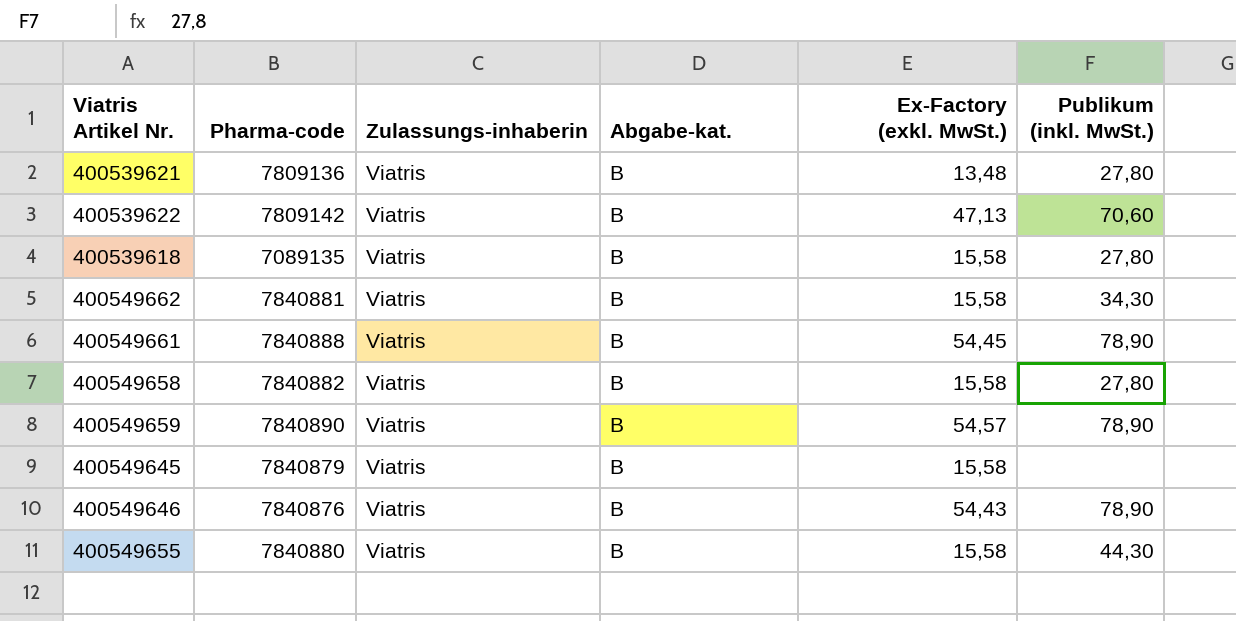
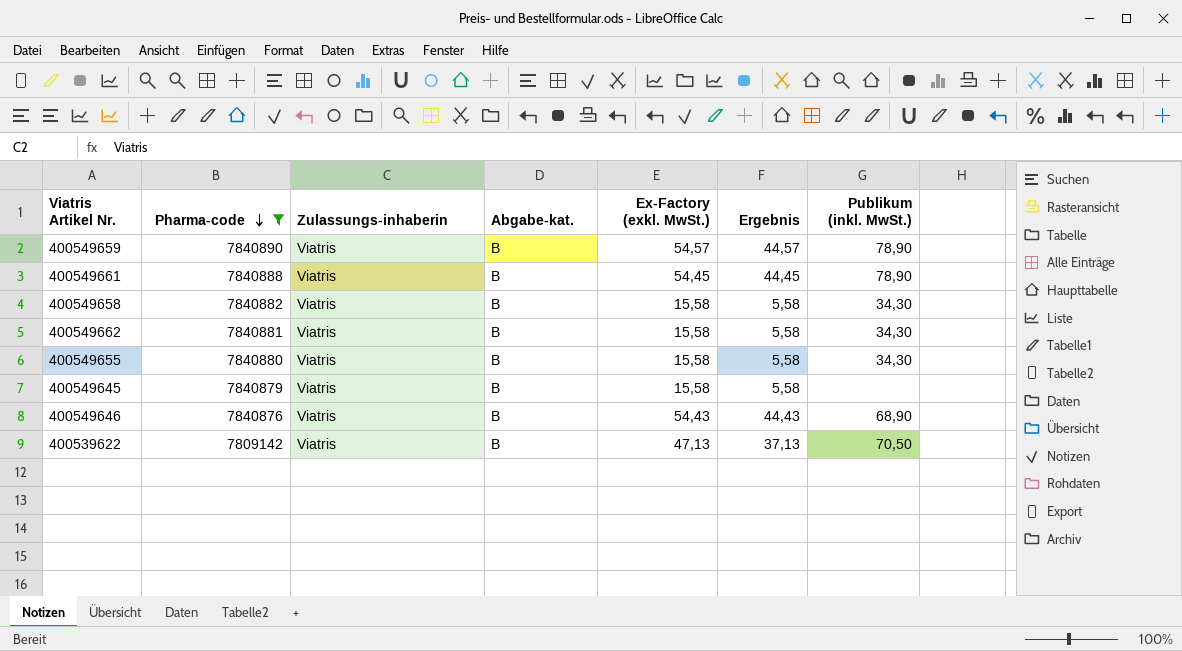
filter: none -> Pharma-code >= 7809142
row order: none -> Pharma-code descending
column Ergebnis | formula: none -> [Ex-Factory (exkl. MwSt.)] - 10
400549658 | Publikum (inkl. MwSt.): 27,80 -> 34,30
400549655 | Publikum (inkl. MwSt.): 44,30 -> 34,30
400549646 | Publikum (inkl. MwSt.): 78,90 -> 68,90
400539622 | Publikum (inkl. MwSt.): 70,60 -> 70,50

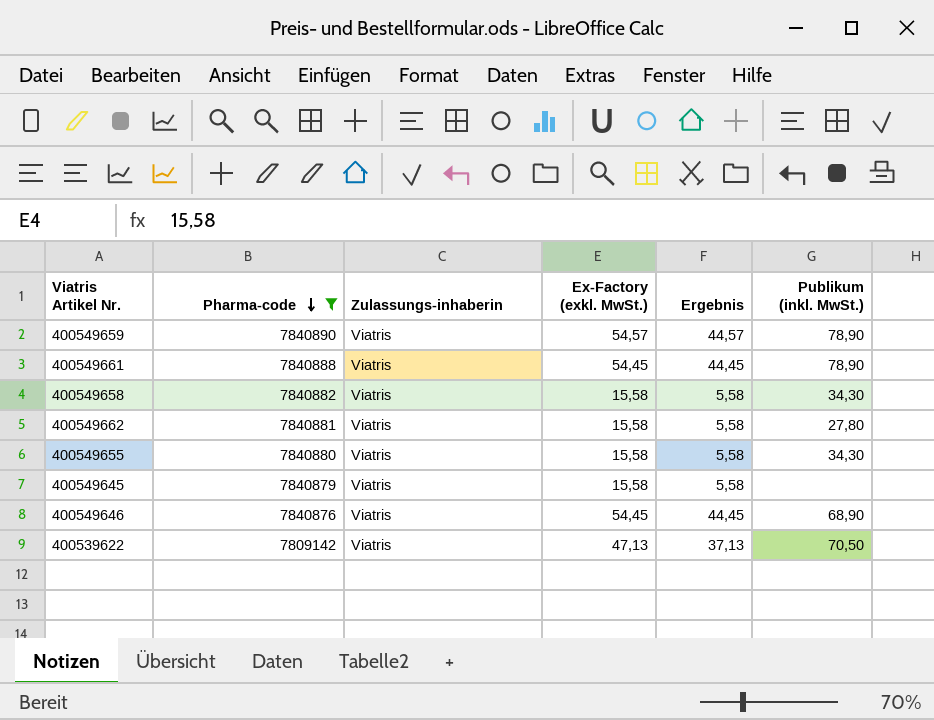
column Abgabe-kat. | position: 4 -> none
400549662 | Publikum (inkl. MwSt.): 34,30 -> 27,80
400549646 | Ex-Factory (exkl. MwSt.): 54,43 -> 54,45
400549646 | Ergebnis: 44,43 -> 44,45

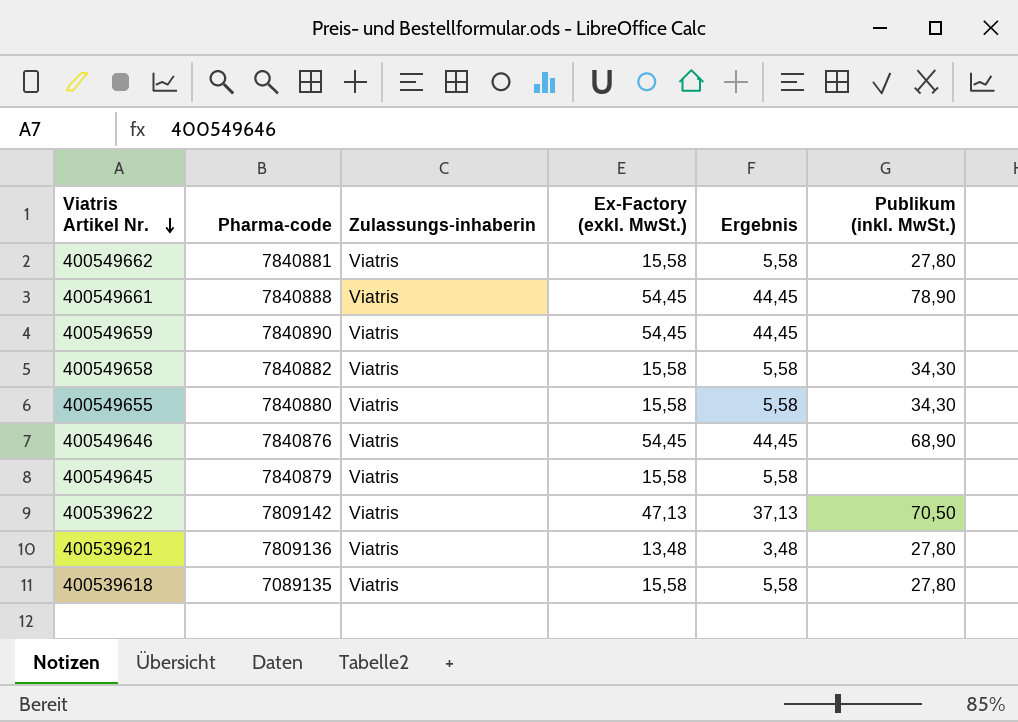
filter: Pharma-code >= 7809142 -> none
row order: Pharma-code descending -> Viatris Artikel Nr. descending
400549659 | Ex-Factory (exkl. MwSt.): 54,57 -> 54,45
400549659 | Ergebnis: 44,57 -> 44,45
400549659 | Publikum (inkl. MwSt.): 78,90 -> none

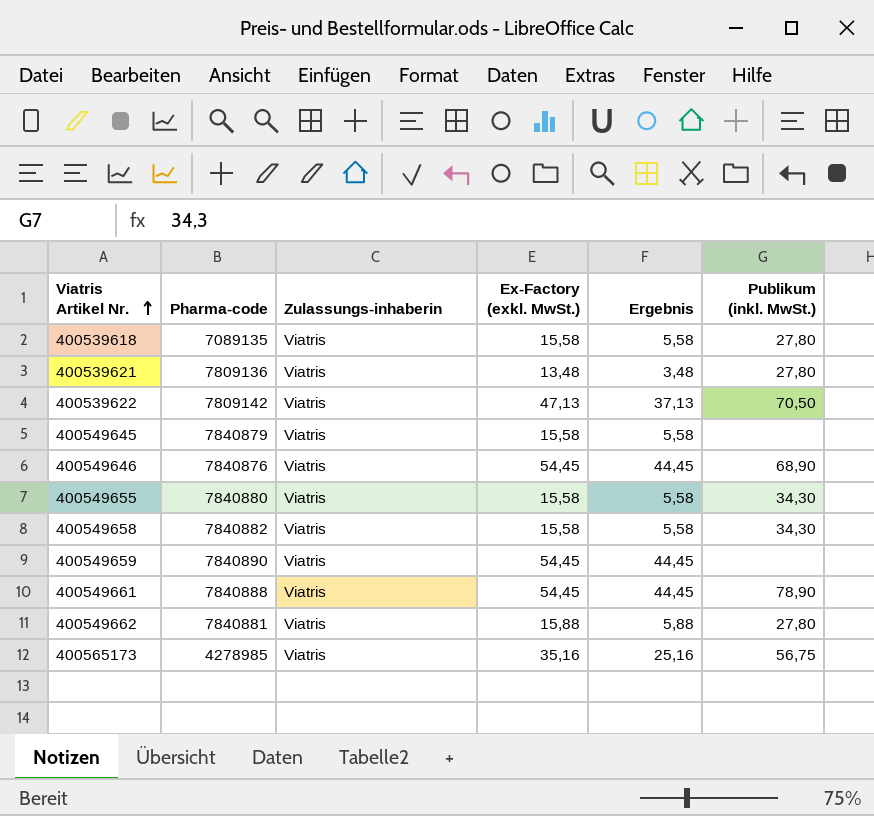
row order: Viatris Artikel Nr. descending -> Viatris Artikel Nr. ascending
400549662 | Ex-Factory (exkl. MwSt.): 15,58 -> 15,88
400549662 | Ergebnis: 5,58 -> 5,88
row 400565173: none -> 4278985 | Viatris | 35,16 | 25,16 | 56,75

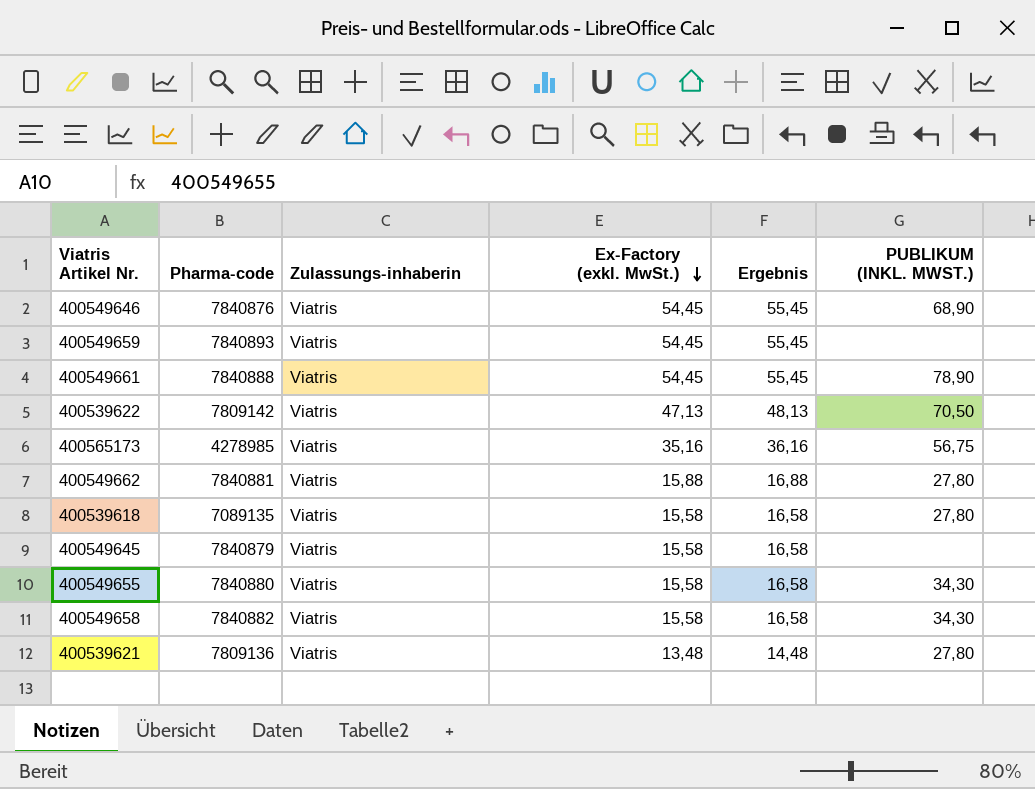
row order: Viatris Artikel Nr. ascending -> Ex-Factory (exkl. MwSt.) descending
column Ergebnis | formula: [Ex-Factory (exkl. MwSt.)] - 10 -> [Ex-Factory (exkl. MwSt.)] + 1
column name: Publikum (inkl. MwSt.) -> PUBLIKUM (INKL. MWST.)
400549659 | Pharma-code: 7840890 -> 7840893

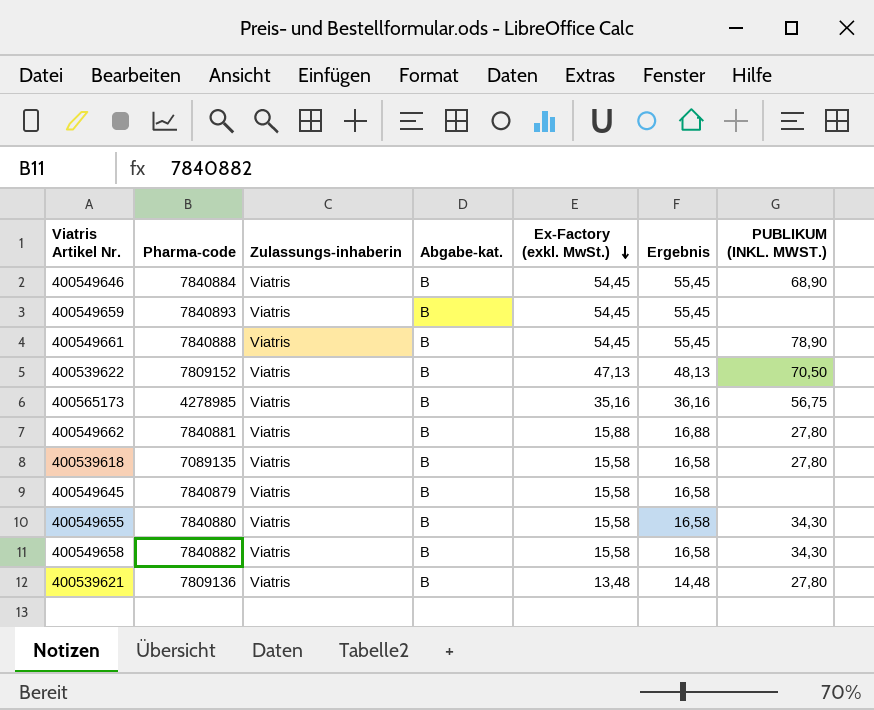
column Abgabe-kat. | position: none -> 4
400549646 | Pharma-code: 7840876 -> 7840884
400539622 | Pharma-code: 7809142 -> 7809152

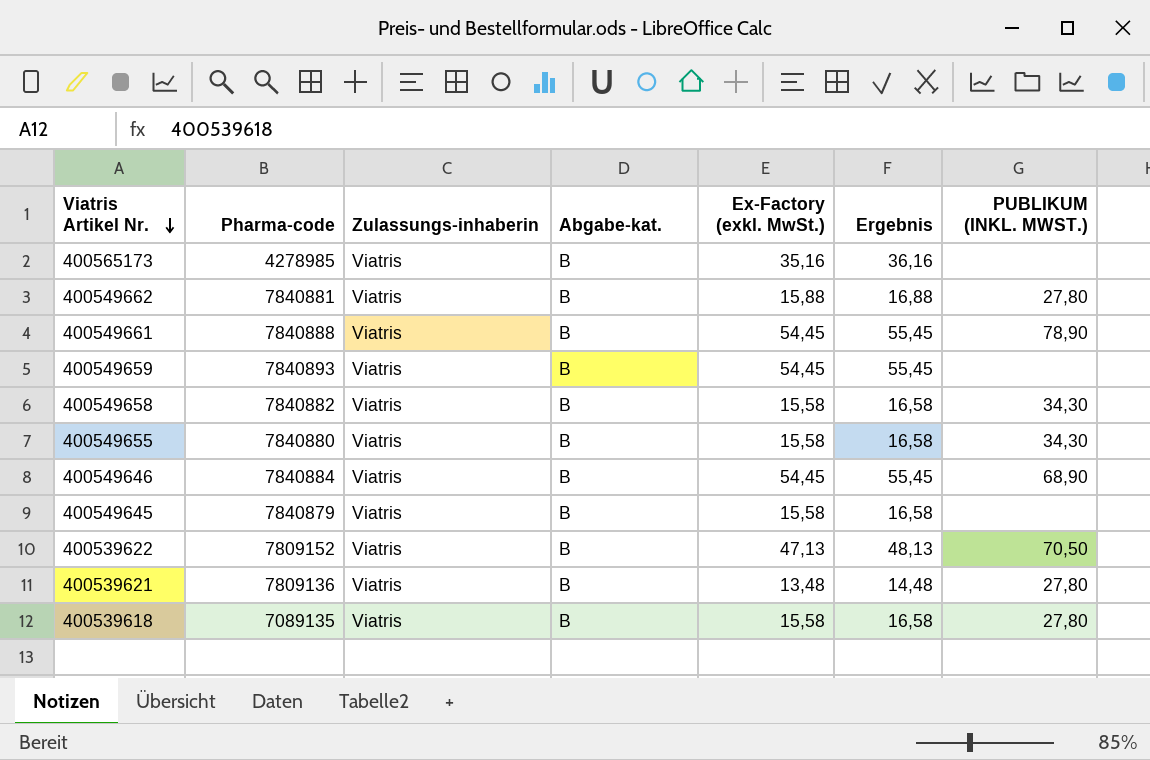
row order: Ex-Factory (exkl. MwSt.) descending -> Viatris Artikel Nr. descending
400565173 | PUBLIKUM (INKL. MWST.): 56,75 -> none

